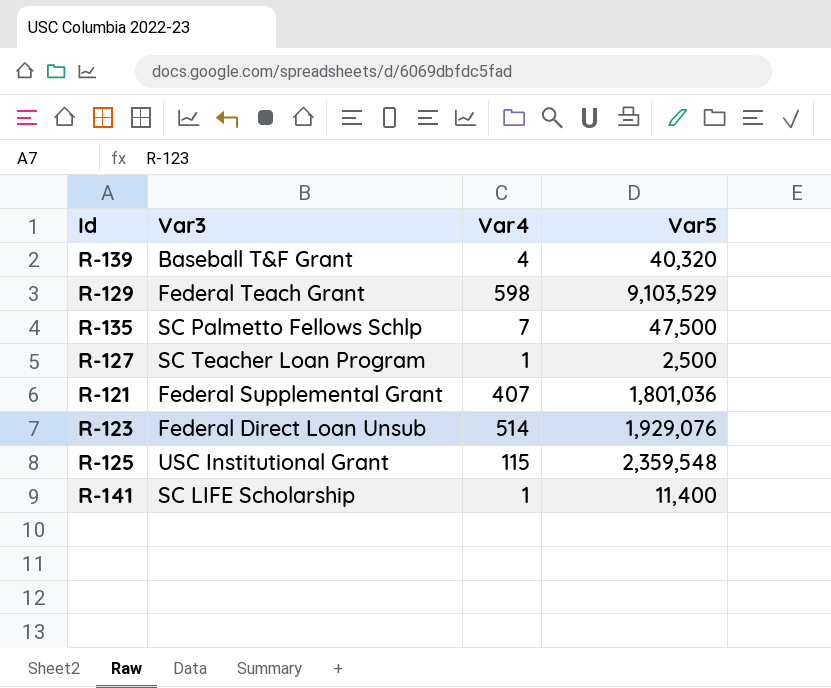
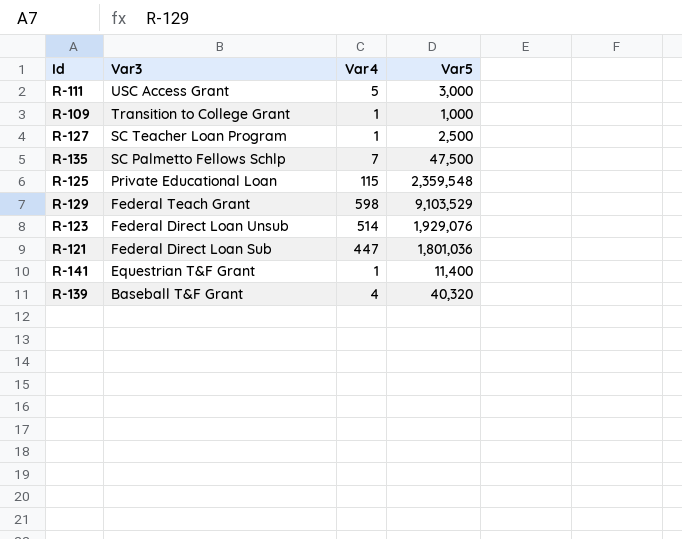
row order: none -> Var3 descending
row R-111: none -> USC Access Grant | 5 | 3,000
row R-109: none -> Transition to College Grant | 1 | 1,000
R-125 | Var3: USC Institutional Grant -> Private Educational Loan
R-121 | Var3: Federal Supplemental Grant -> Federal Direct Loan Sub
R-121 | Var4: 407 -> 447
R-141 | Var3: SC LIFE Scholarship -> Equestrian T&F Grant

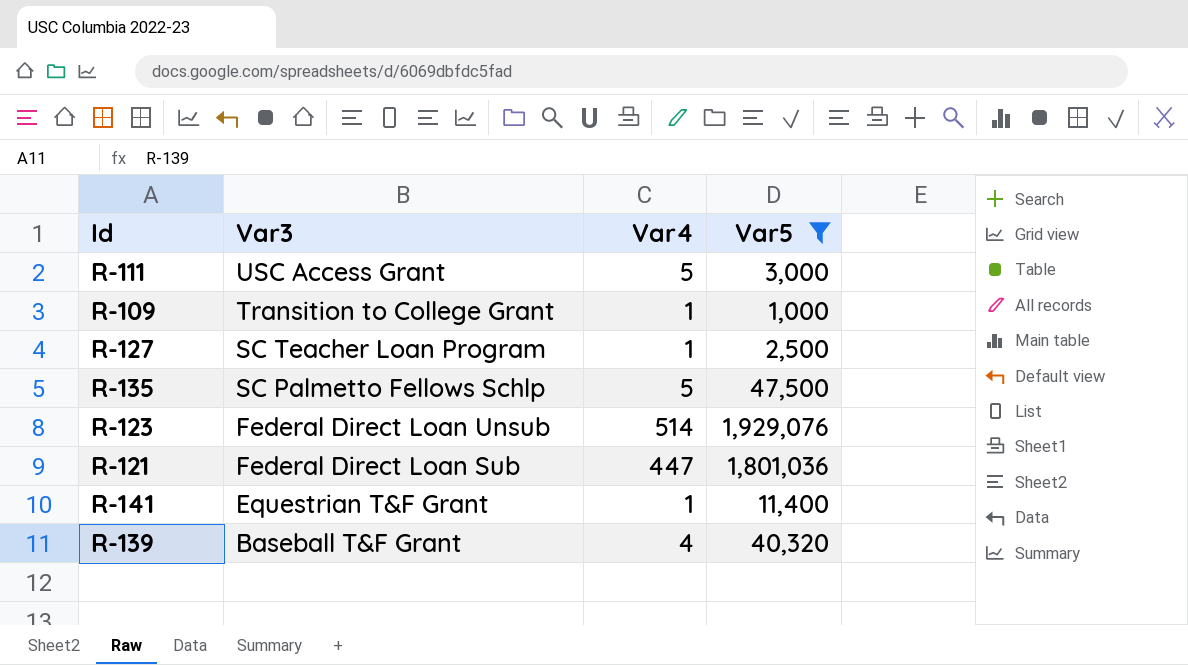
filter: none -> Var5 <= 1,929,076
R-135 | Var4: 7 -> 5

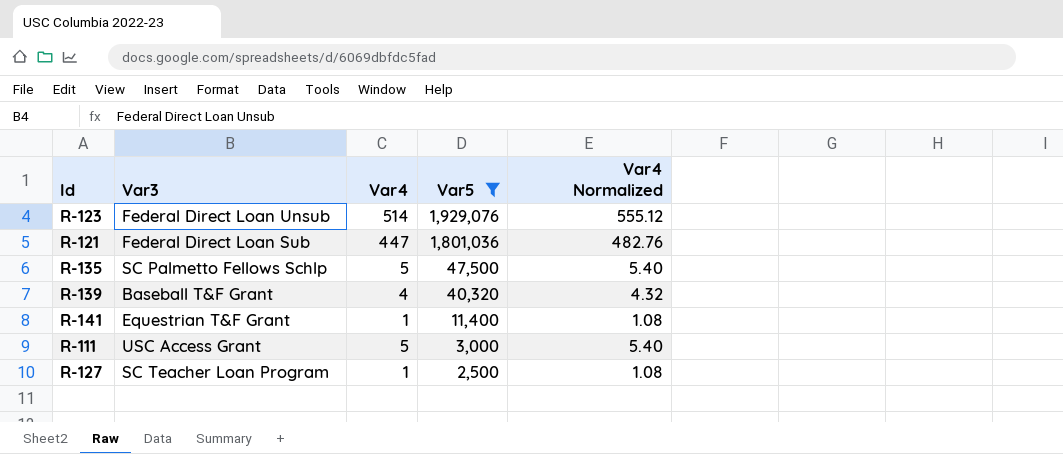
row order: Var3 descending -> Var5 descending
column Var4 Normalized | formula: none -> [Var4] * 1.08
row R-109: Transition to College Grant | 1 | 1,000 -> none

